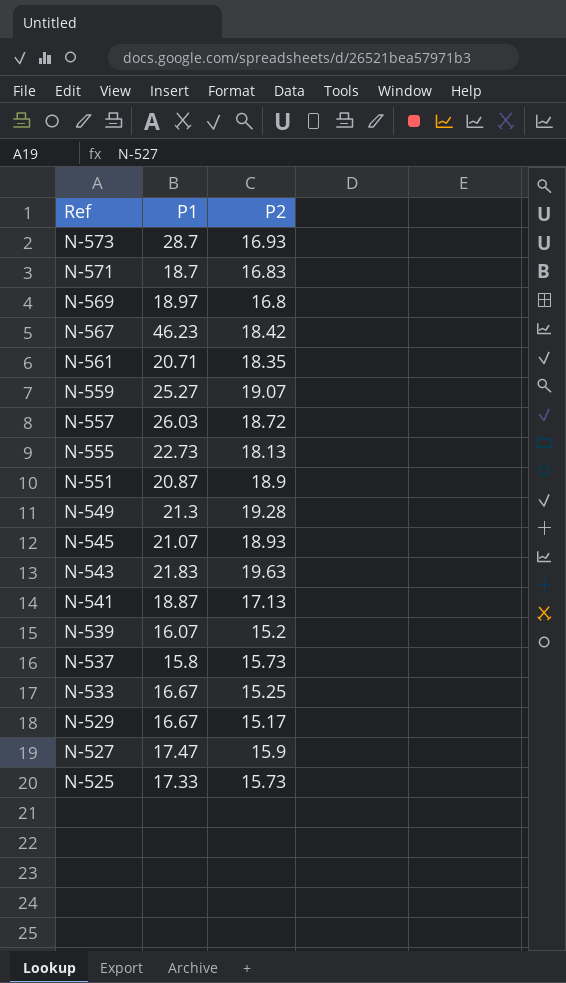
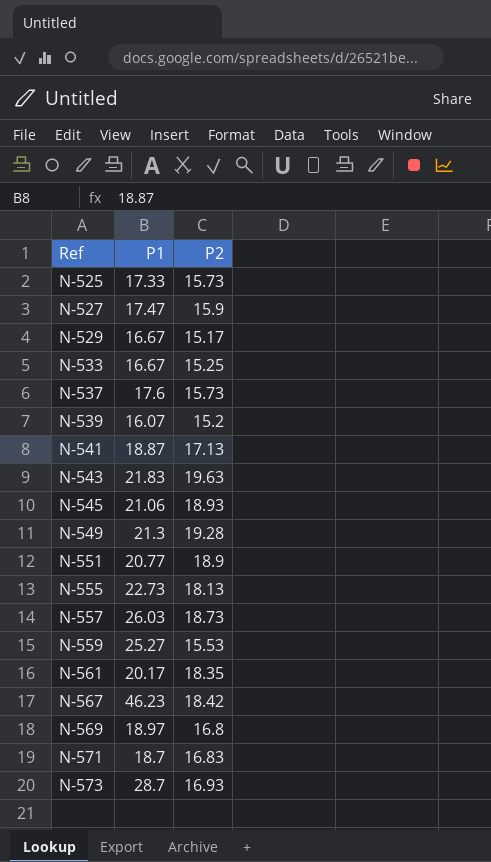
row order: Ref descending -> Ref ascending
N-537 | P1: 15.8 -> 17.6
N-545 | P1: 21.07 -> 21.06
N-551 | P1: 20.87 -> 20.77
N-557 | P2: 18.72 -> 18.73
N-559 | P2: 19.07 -> 15.53
N-561 | P1: 20.71 -> 20.17

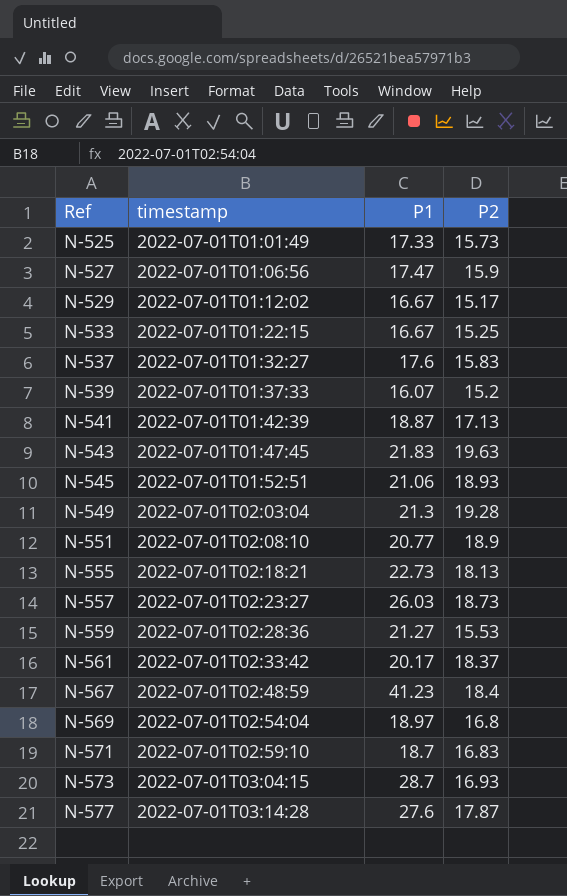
column timestamp | position: none -> 2
N-537 | P2: 15.73 -> 15.83
N-559 | P1: 25.27 -> 21.27
N-561 | P2: 18.35 -> 18.37
N-567 | P1: 46.23 -> 41.23
N-567 | P2: 18.42 -> 18.4
row N-577: none -> 2022-07-01T03:14:28 | 27.6 | 17.87

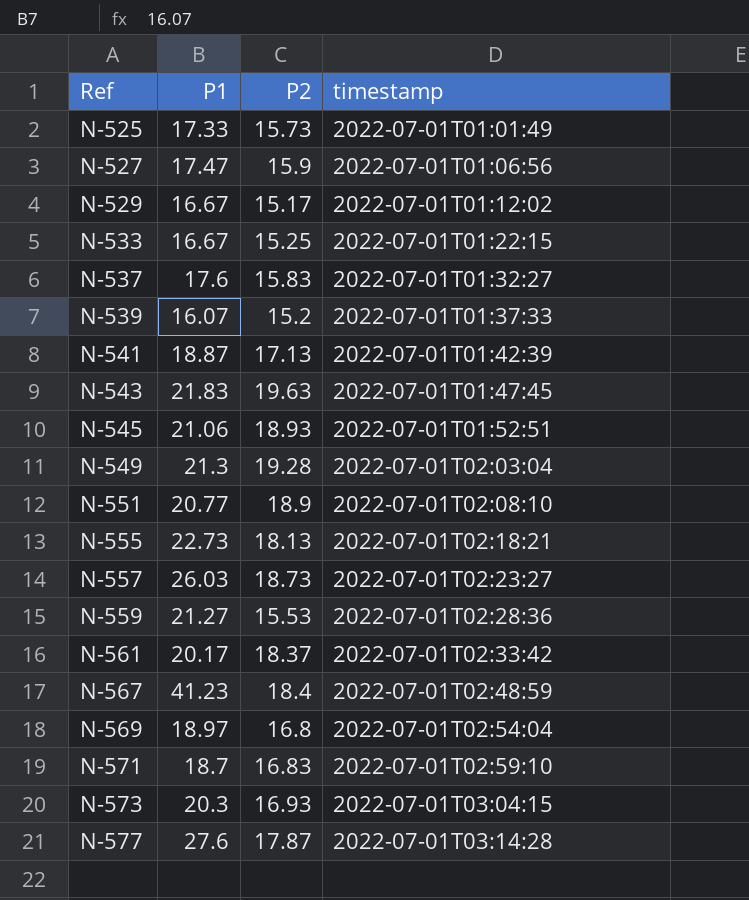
column timestamp | position: 2 -> 4
N-573 | P1: 28.7 -> 20.3

